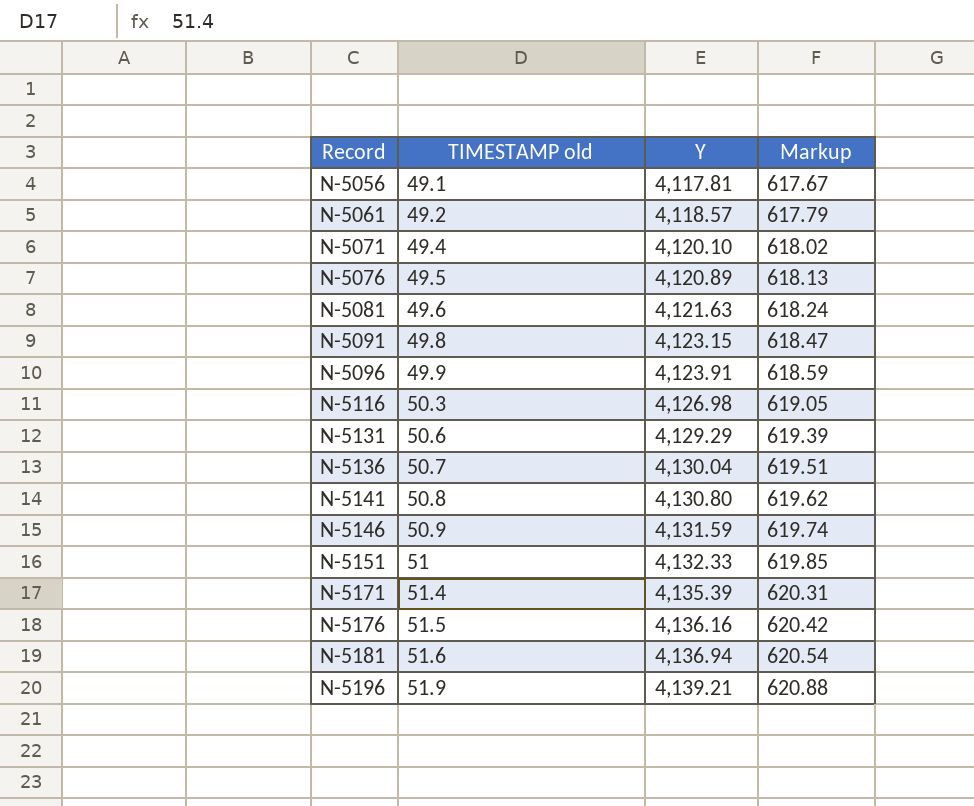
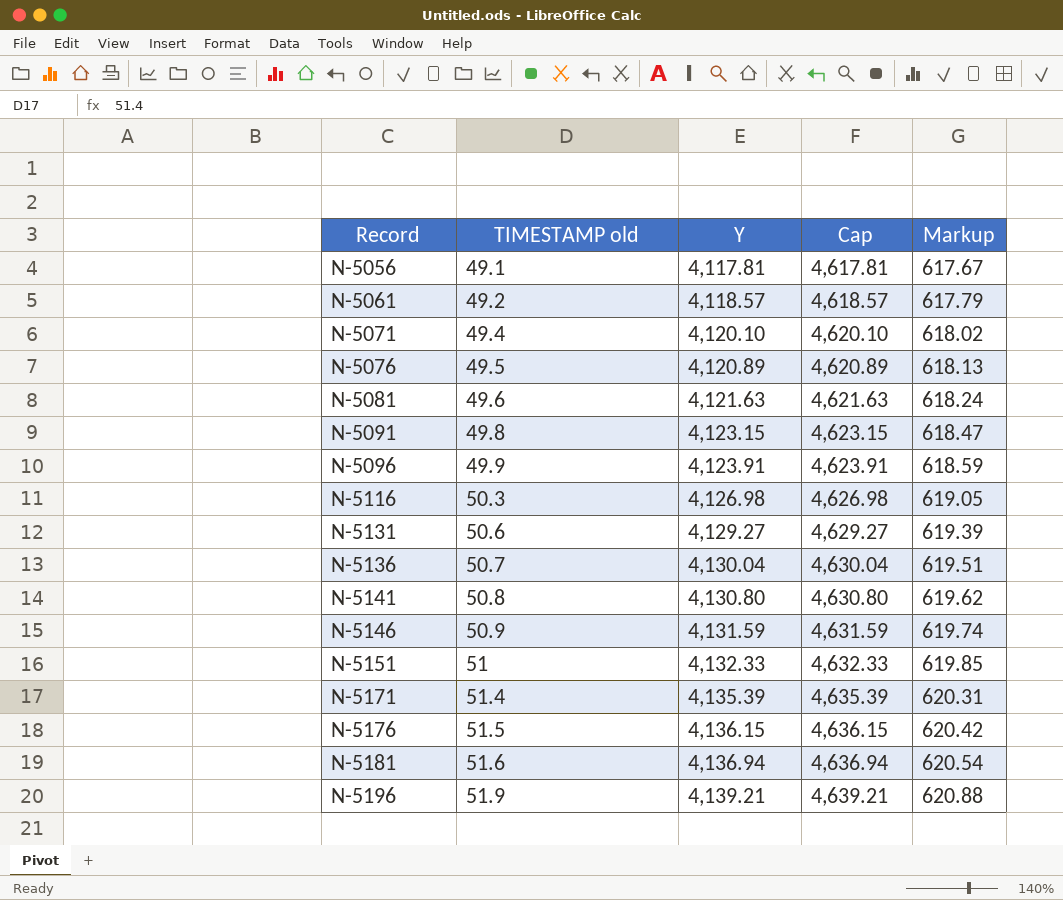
column Cap | formula: none -> [Y] + 500
N-5131 | Y: 4,129.29 -> 4,129.27
N-5176 | Y: 4,136.16 -> 4,136.15

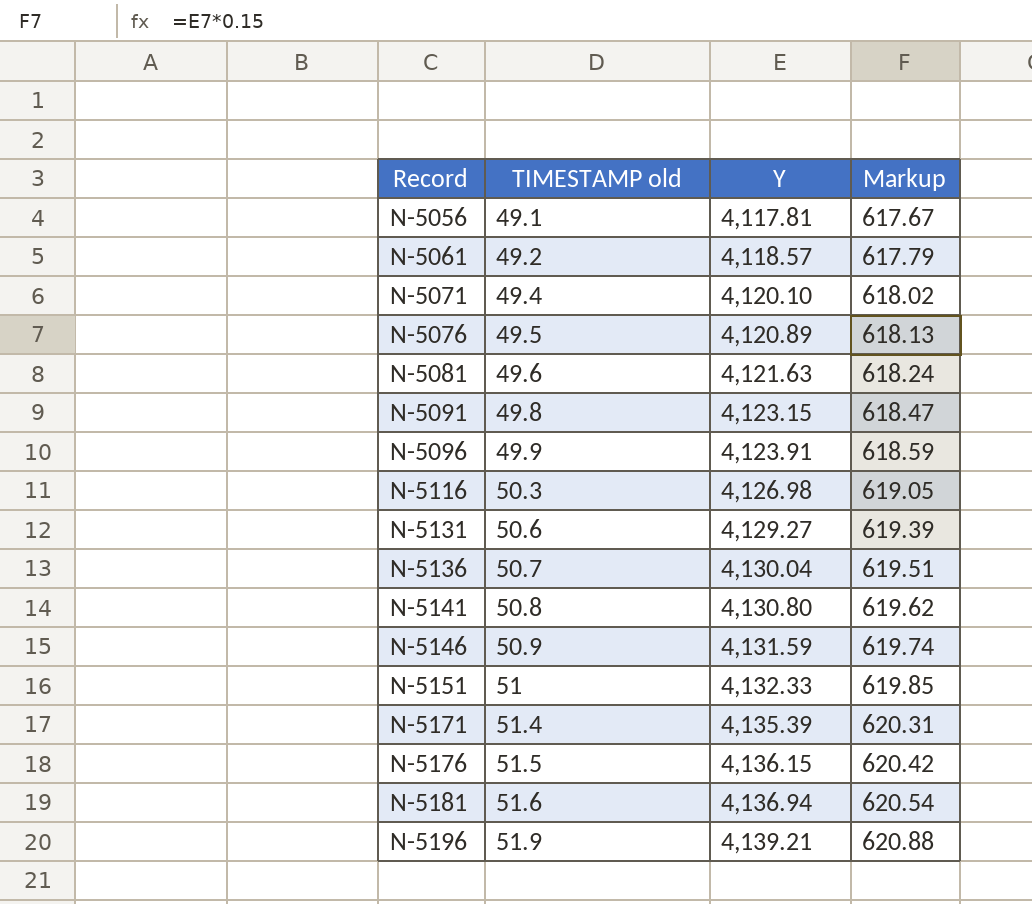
column Cap | formula: [Y] + 500 -> none

